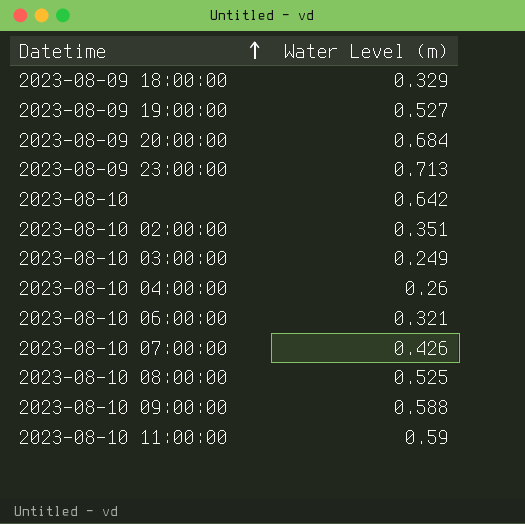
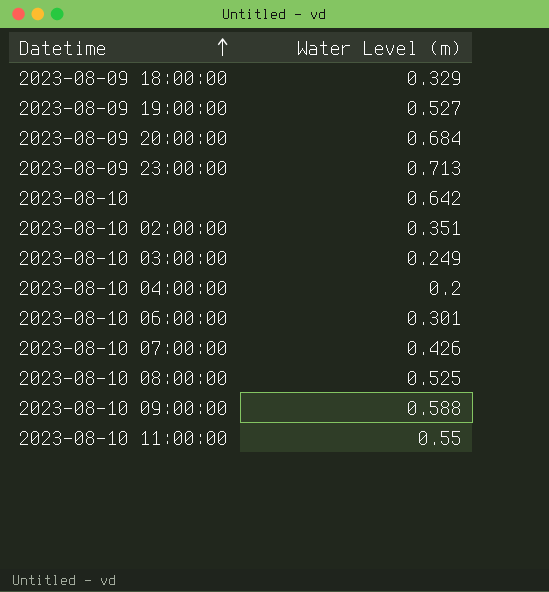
2023-08-10 04:00:00 | Water Level (m): 0.26 -> 0.2
2023-08-10 06:00:00 | Water Level (m): 0.321 -> 0.301
2023-08-10 11:00:00 | Water Level (m): 0.59 -> 0.55

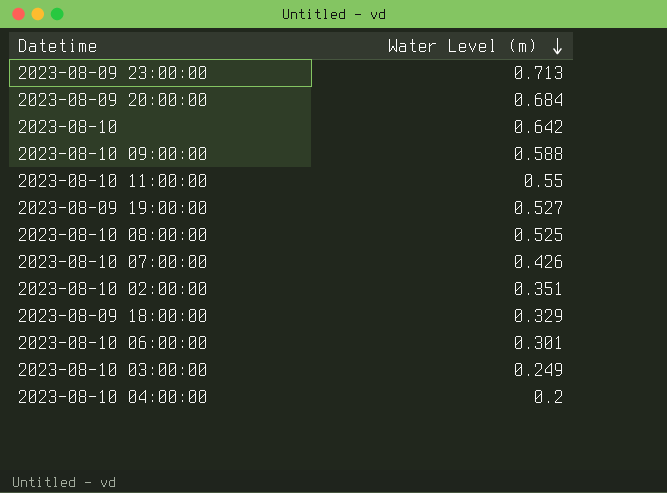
row order: Datetime ascending -> Water Level (m) descending

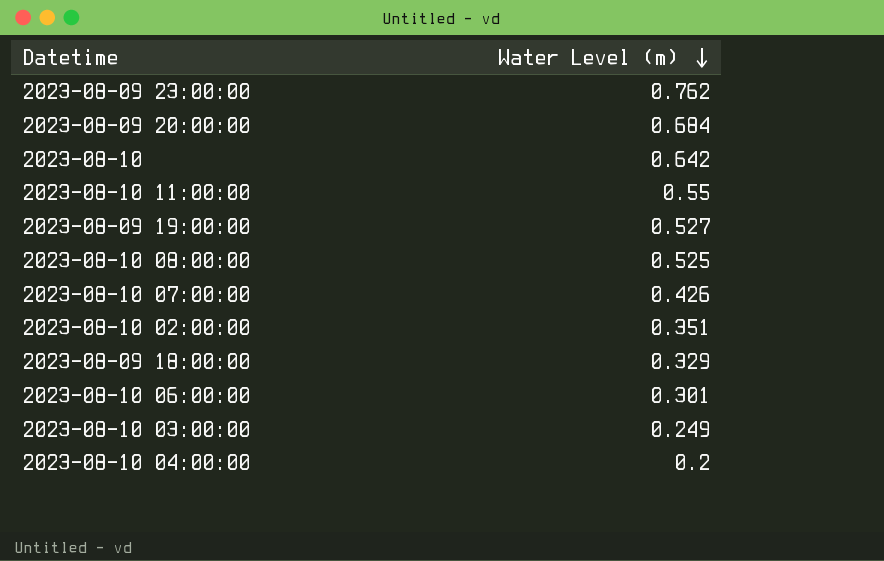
row 2023-08-10 09:00:00: 0.588 -> none
2023-08-09 23:00:00 | Water Level (m): 0.713 -> 0.762

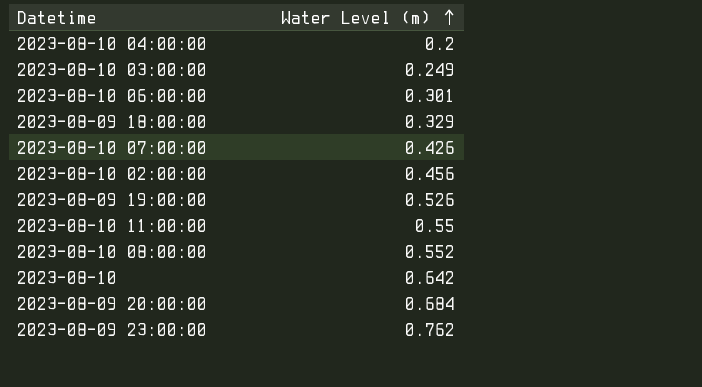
row order: Water Level (m) descending -> Water Level (m) ascending
2023-08-10 02:00:00 | Water Level (m): 0.351 -> 0.456
2023-08-09 19:00:00 | Water Level (m): 0.527 -> 0.526
2023-08-10 08:00:00 | Water Level (m): 0.525 -> 0.552

